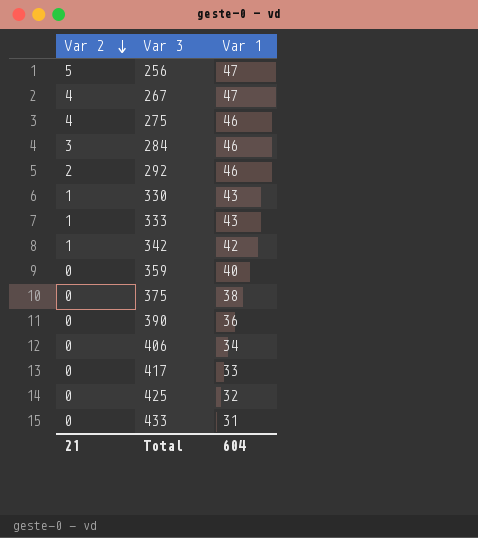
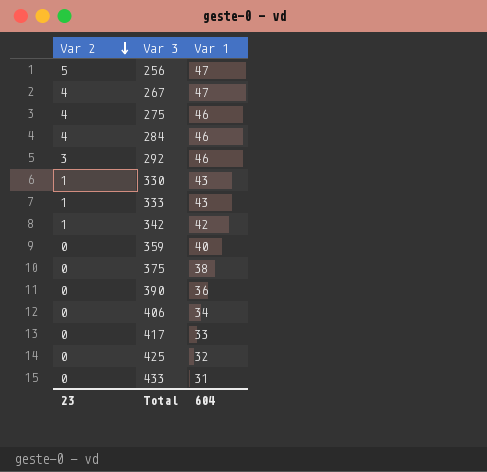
284 | Var 2: 3 -> 4
292 | Var 2: 2 -> 3
Total | Var 2: 21 -> 23

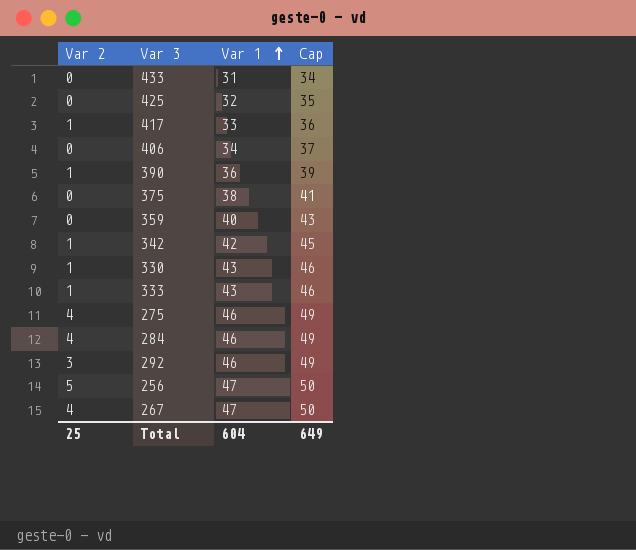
row order: Var 2 descending -> Var 1 ascending
column Cap | formula: none -> [Var 1] + 3
417 | Var 2: 0 -> 1
390 | Var 2: 0 -> 1
Total | Var 2: 23 -> 25

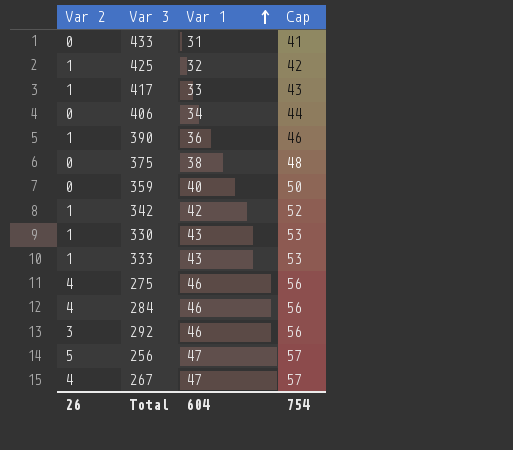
column Cap | formula: [Var 1] + 3 -> [Var 1] + 10
425 | Var 2: 0 -> 1
Total | Var 2: 25 -> 26
Total | Cap: 649 -> 754

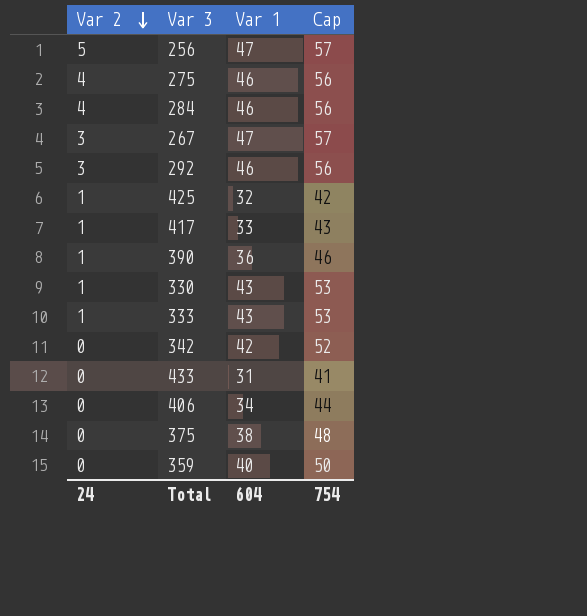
row order: Var 1 ascending -> Var 2 descending
267 | Var 2: 4 -> 3
342 | Var 2: 1 -> 0
Total | Var 2: 26 -> 24

